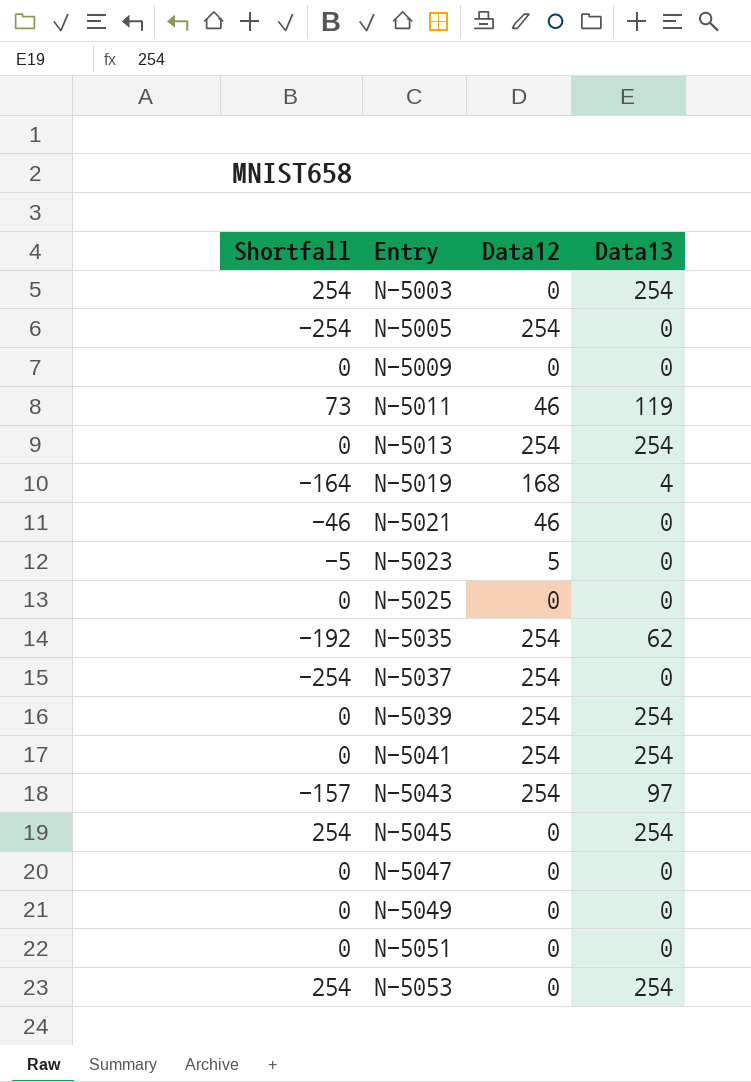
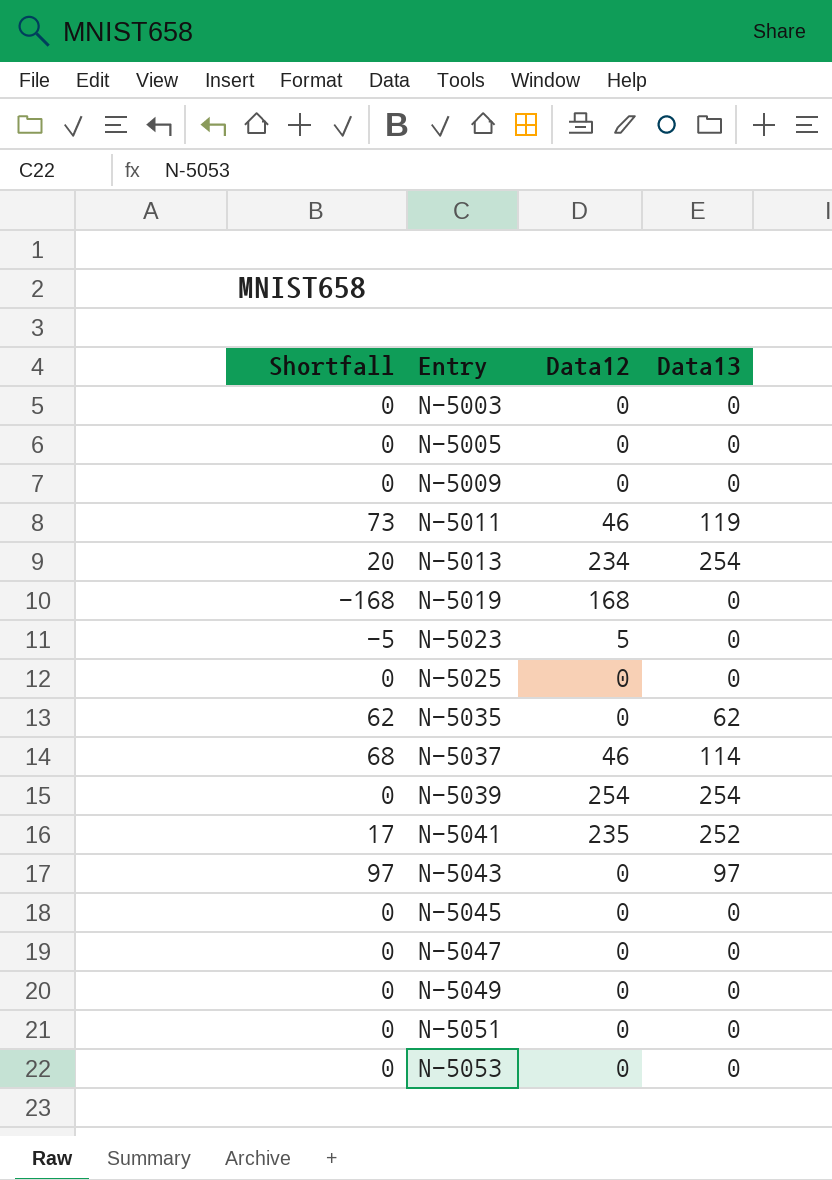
row N-5021: -46 | 46 | 0 -> none
N-5003 | Shortfall: 254 -> 0
N-5003 | Data13: 254 -> 0
N-5005 | Shortfall: -254 -> 0
N-5005 | Data12: 254 -> 0
N-5013 | Shortfall: 0 -> 20
N-5013 | Data12: 254 -> 234
N-5019 | Shortfall: -164 -> -168
N-5019 | Data13: 4 -> 0
N-5035 | Shortfall: -192 -> 62
N-5035 | Data12: 254 -> 0
N-5037 | Shortfall: -254 -> 68
N-5037 | Data12: 254 -> 46
N-5037 | Data13: 0 -> 114
N-5041 | Shortfall: 0 -> 17
N-5041 | Data12: 254 -> 235
N-5041 | Data13: 254 -> 252
N-5043 | Shortfall: -157 -> 97
N-5043 | Data12: 254 -> 0
N-5045 | Shortfall: 254 -> 0
N-5045 | Data13: 254 -> 0
N-5053 | Shortfall: 254 -> 0
N-5053 | Data13: 254 -> 0

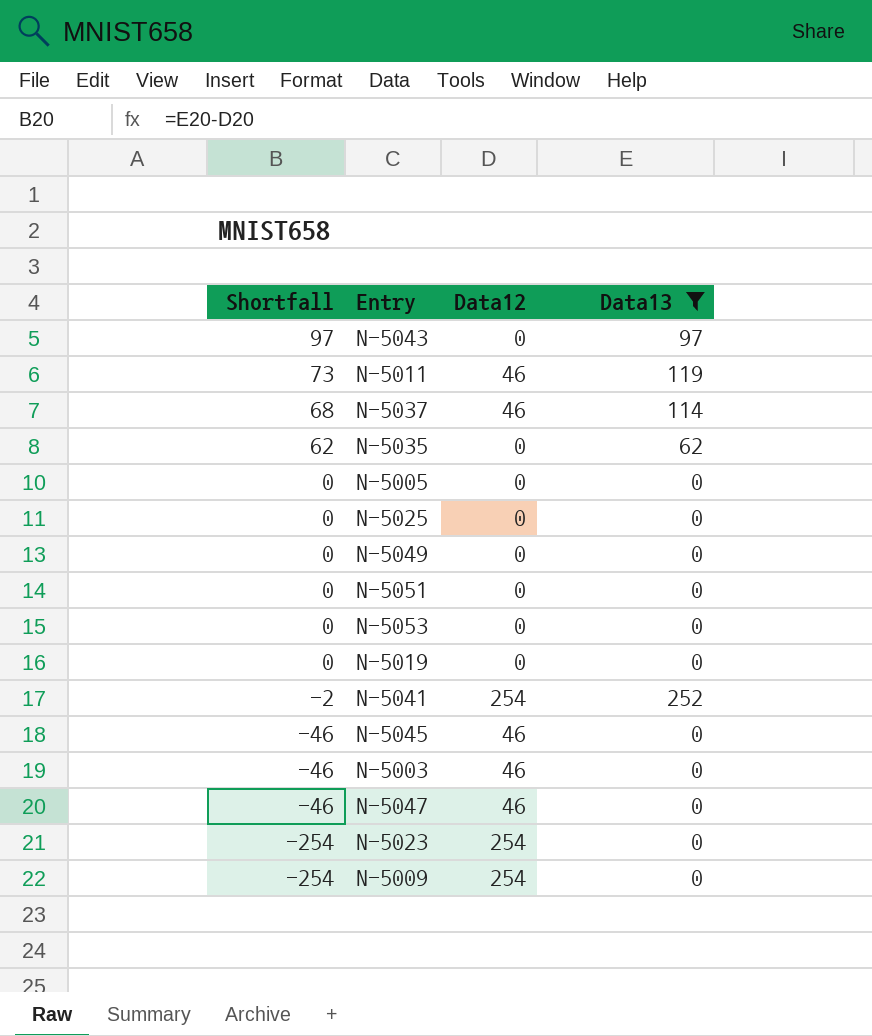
filter: none -> Data13 != 254
row order: Entry ascending -> Shortfall descending
N-5019 | Shortfall: -168 -> 0
N-5019 | Data12: 168 -> 0
N-5041 | Shortfall: 17 -> -2
N-5041 | Data12: 235 -> 254
N-5045 | Shortfall: 0 -> -46
N-5045 | Data12: 0 -> 46
N-5003 | Shortfall: 0 -> -46
N-5003 | Data12: 0 -> 46
N-5047 | Shortfall: 0 -> -46
N-5047 | Data12: 0 -> 46
N-5023 | Shortfall: -5 -> -254
N-5023 | Data12: 5 -> 254
N-5009 | Shortfall: 0 -> -254
N-5009 | Data12: 0 -> 254

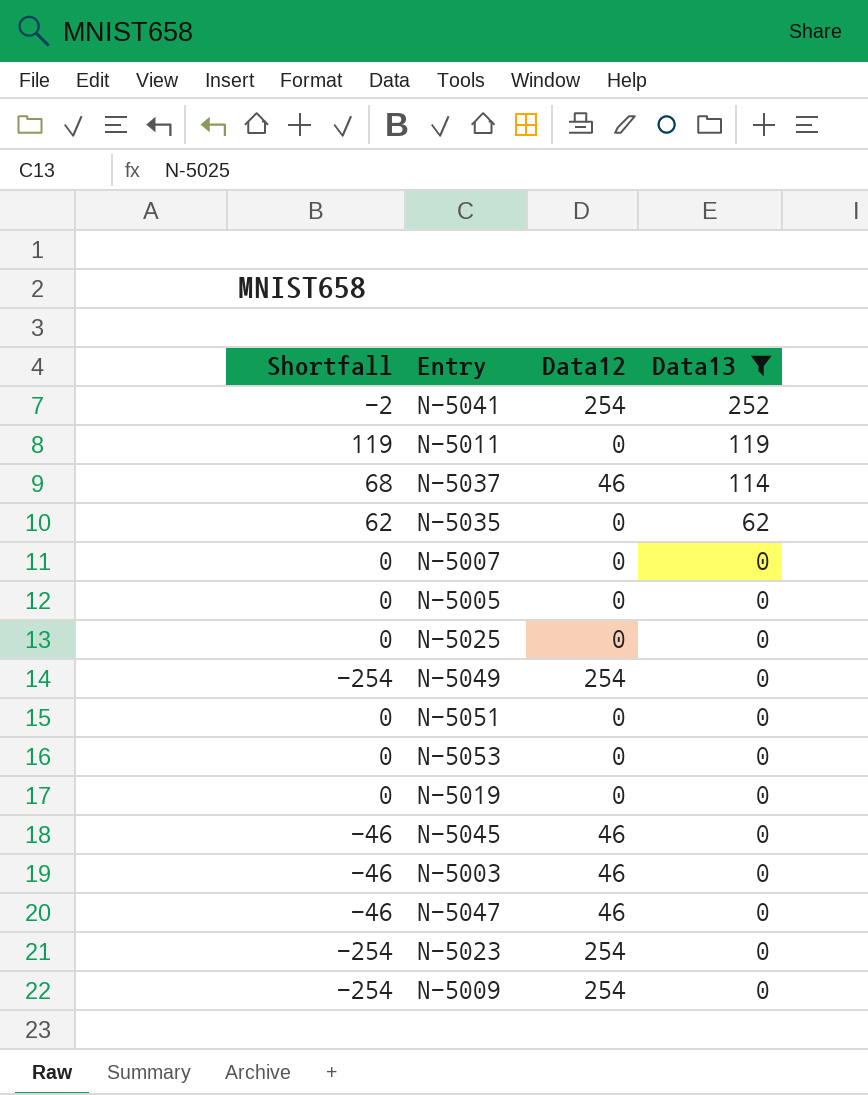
row order: Shortfall descending -> Data13 descending
row N-5043: 97 | 0 | 97 -> none
N-5011 | Shortfall: 73 -> 119
N-5011 | Data12: 46 -> 0
row N-5007: none -> 0 | 0 | 0
N-5049 | Shortfall: 0 -> -254
N-5049 | Data12: 0 -> 254

